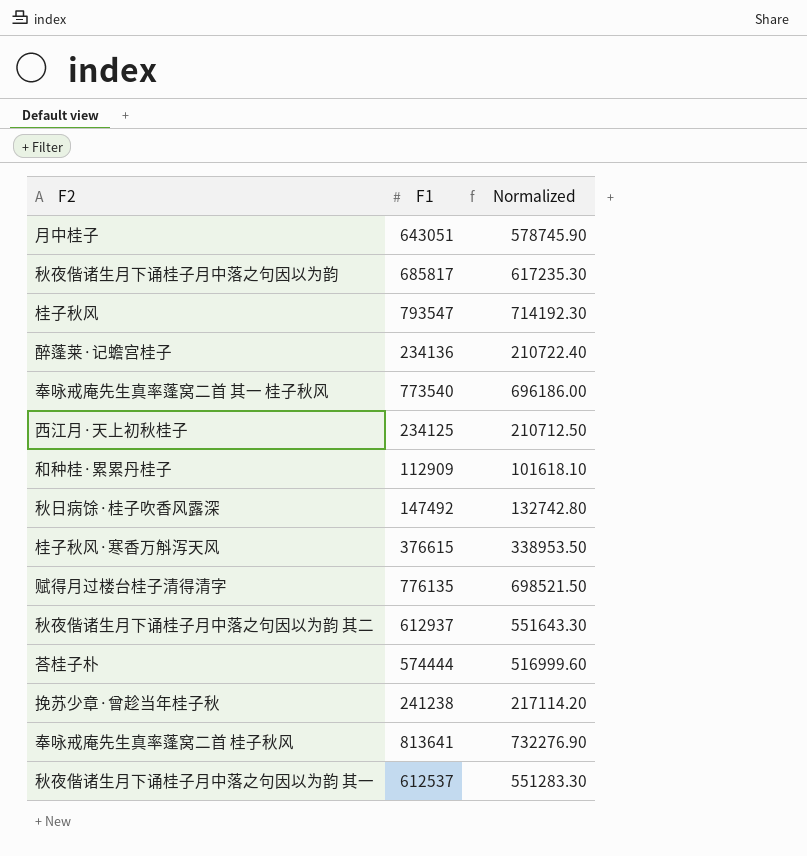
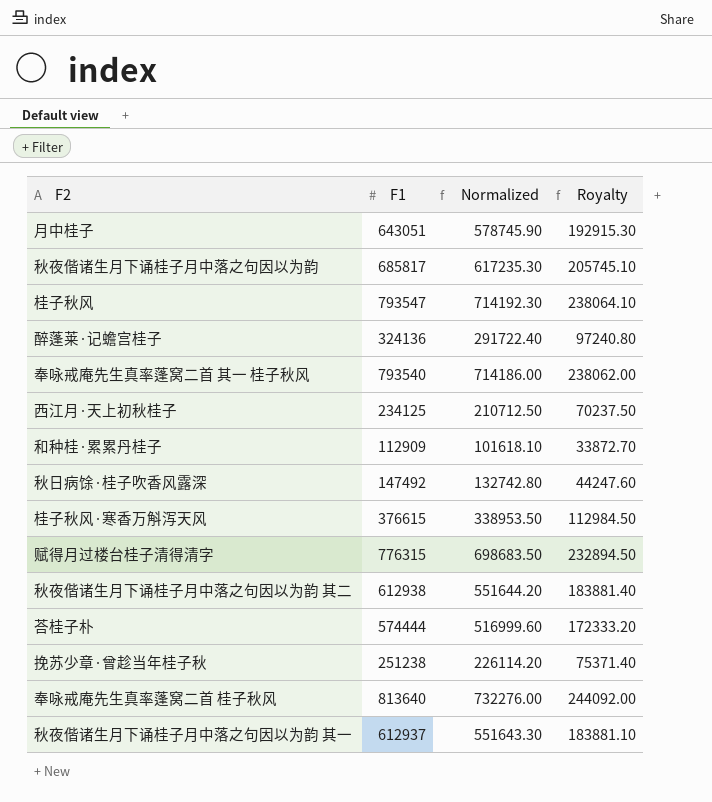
column Royalty | formula: none -> [F1] * 0.3
醉蓬莱·记蟾宫桂子 | F1: 234136 -> 324136
醉蓬莱·记蟾宫桂子 | Normalized: 210722.40 -> 291722.40
奉咏戒庵先生真率蓬窝二首 其一 桂子秋风 | F1: 773540 -> 793540
奉咏戒庵先生真率蓬窝二首 其一 桂子秋风 | Normalized: 696186.00 -> 714186.00
赋得月过楼台桂子清得清字 | F1: 776135 -> 776315
赋得月过楼台桂子清得清字 | Normalized: 698521.50 -> 698683.50
秋夜偕诸生月下诵桂子月中落之句因以为韵 其二 | F1: 612937 -> 612938
秋夜偕诸生月下诵桂子月中落之句因以为韵 其二 | Normalized: 551643.30 -> 551644.20
挽苏少章·曾趁当年桂子秋 | F1: 241238 -> 251238
挽苏少章·曾趁当年桂子秋 | Normalized: 217114.20 -> 226114.20
奉咏戒庵先生真率蓬窝二首 桂子秋风 | F1: 813641 -> 813640
奉咏戒庵先生真率蓬窝二首 桂子秋风 | Normalized: 732276.90 -> 732276.00
秋夜偕诸生月下诵桂子月中落之句因以为韵 其一 | F1: 612537 -> 612937
秋夜偕诸生月下诵桂子月中落之句因以为韵 其一 | Normalized: 551283.30 -> 551643.30

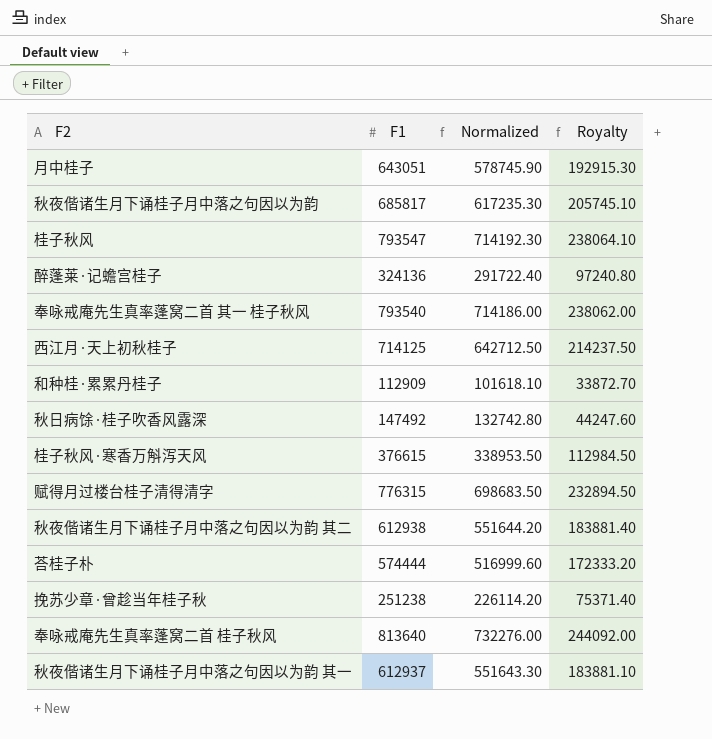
西江月·天上初秋桂子 | F1: 234125 -> 714125
西江月·天上初秋桂子 | Normalized: 210712.50 -> 642712.50
西江月·天上初秋桂子 | Royalty: 70237.50 -> 214237.50

